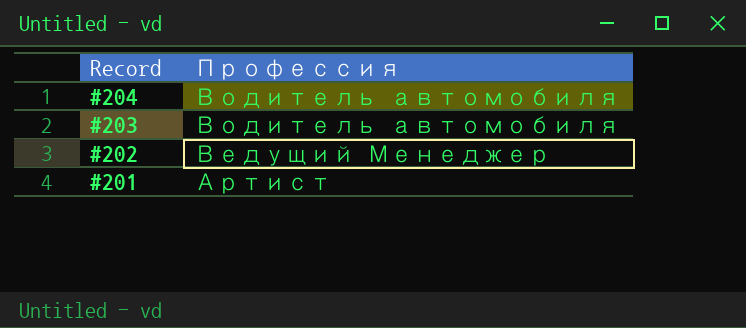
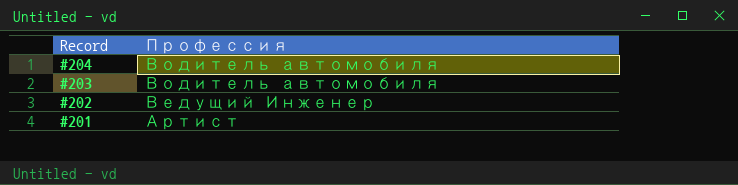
#202 | Профессия: Ведущий Менеджер -> Ведущий Инженер

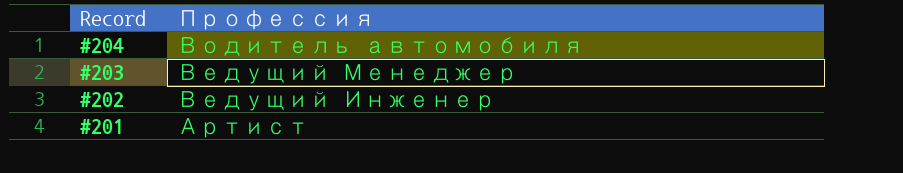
#203 | Профессия: Водитель автомобиля -> Ведущий Менеджер

